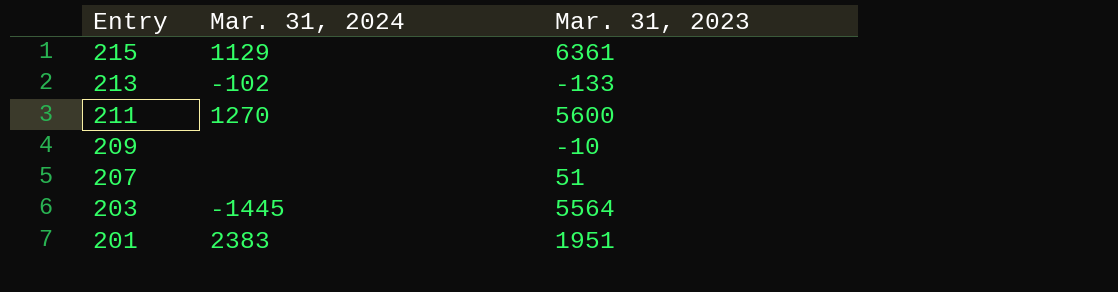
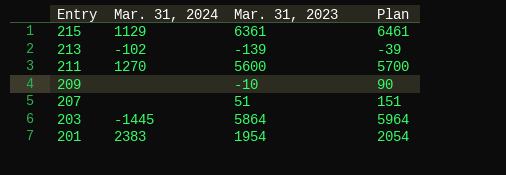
column Plan | formula: none -> [Mar. 31, 2023] + 100
213 | Mar. 31, 2023: -133 -> -139
203 | Mar. 31, 2023: 5564 -> 5864
201 | Mar. 31, 2023: 1951 -> 1954

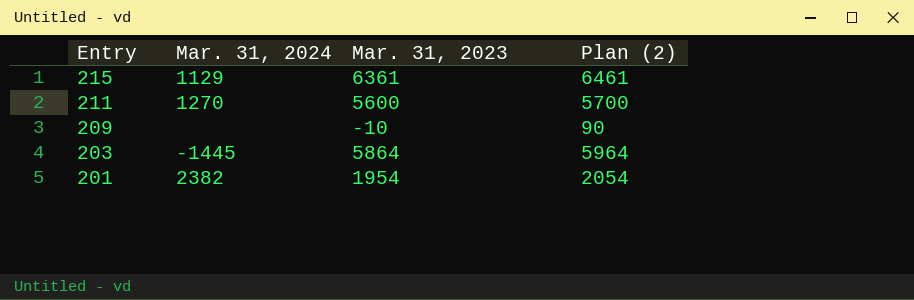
column name: Plan -> Plan (2)
row 213: -102 | -139 | -39 -> none
row 207: none | 51 | 151 -> none
201 | Mar. 31, 2024: 2383 -> 2382

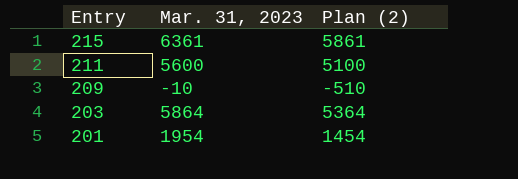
column Mar. 31, 2024 | position: 2 -> none
column Plan (2) | formula: [Mar. 31, 2023] + 100 -> [Mar. 31, 2023] - 500

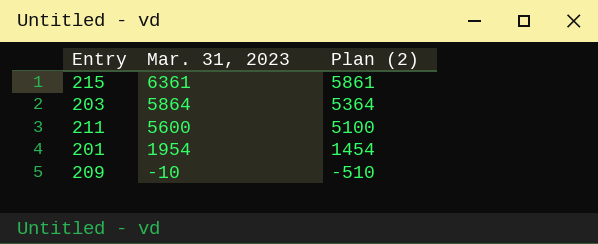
row order: Entry descending -> Mar. 31, 2023 descending

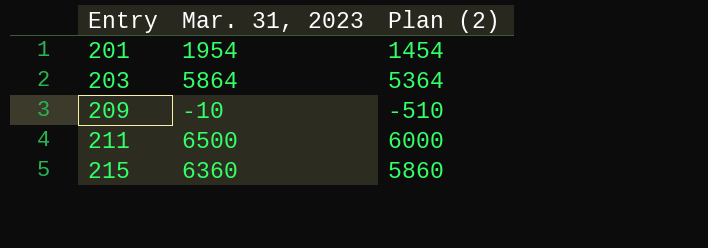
row order: Mar. 31, 2023 descending -> Entry ascending
211 | Mar. 31, 2023: 5600 -> 6500
211 | Plan (2): 5100 -> 6000
215 | Mar. 31, 2023: 6361 -> 6360
215 | Plan (2): 5861 -> 5860

